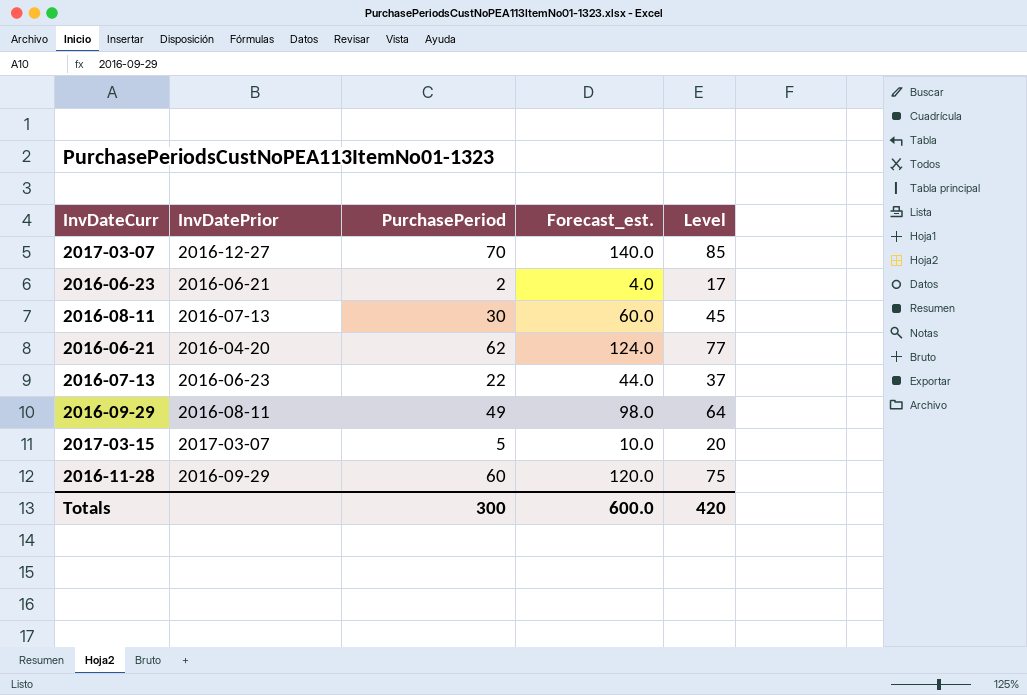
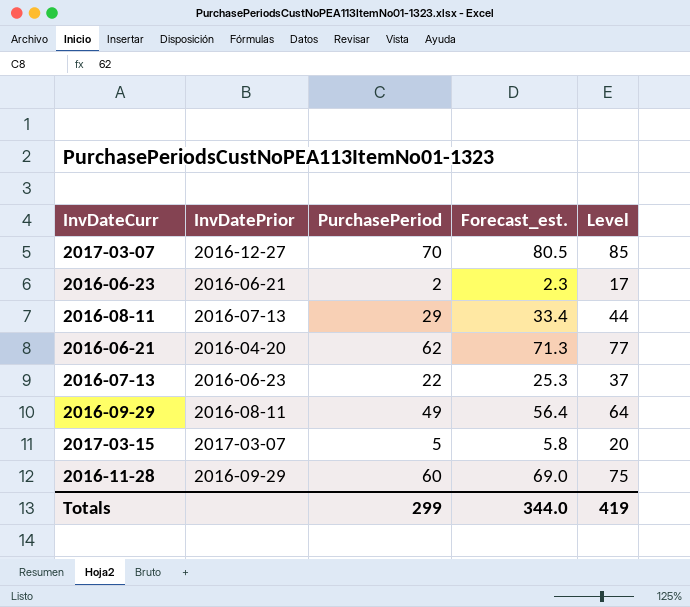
column Forecast_est. | formula: [PurchasePeriod] * 2 -> [PurchasePeriod] * 1.15
2016-08-11 | PurchasePeriod: 30 -> 29
2016-08-11 | Level: 45 -> 44
Totals | PurchasePeriod: 300 -> 299
Totals | Forecast_est.: 600.0 -> 344.0
Totals | Level: 420 -> 419

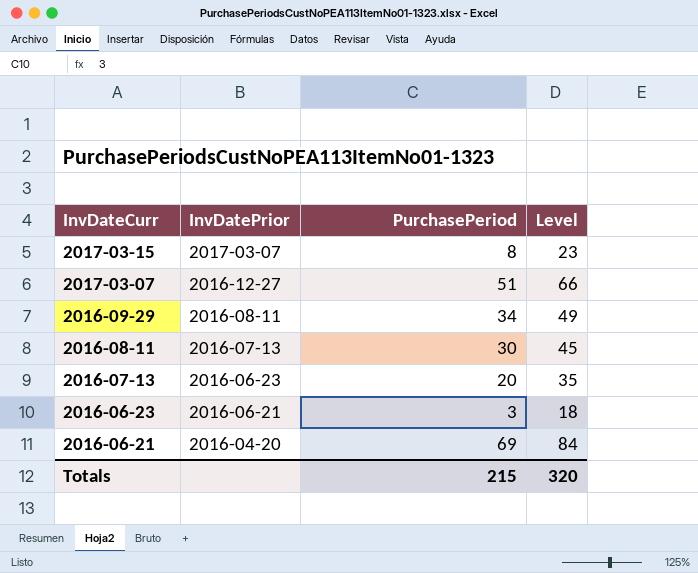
row order: none -> InvDateCurr descending
column Forecast_est. | formula: [PurchasePeriod] * 1.15 -> none
row 2016-11-28: 2016-09-29 | 60 | 69.0 | 75 -> none
2017-03-15 | PurchasePeriod: 5 -> 8
2017-03-15 | Level: 20 -> 23
2017-03-07 | PurchasePeriod: 70 -> 51
2017-03-07 | Level: 85 -> 66
2016-09-29 | PurchasePeriod: 49 -> 34
2016-09-29 | Level: 64 -> 49
2016-08-11 | PurchasePeriod: 29 -> 30
2016-08-11 | Level: 44 -> 45
2016-07-13 | PurchasePeriod: 22 -> 20
2016-07-13 | Level: 37 -> 35
2016-06-23 | PurchasePeriod: 2 -> 3
2016-06-23 | Level: 17 -> 18
2016-06-21 | PurchasePeriod: 62 -> 69
2016-06-21 | Level: 77 -> 84
Totals | PurchasePeriod: 299 -> 215
Totals | Level: 419 -> 320

